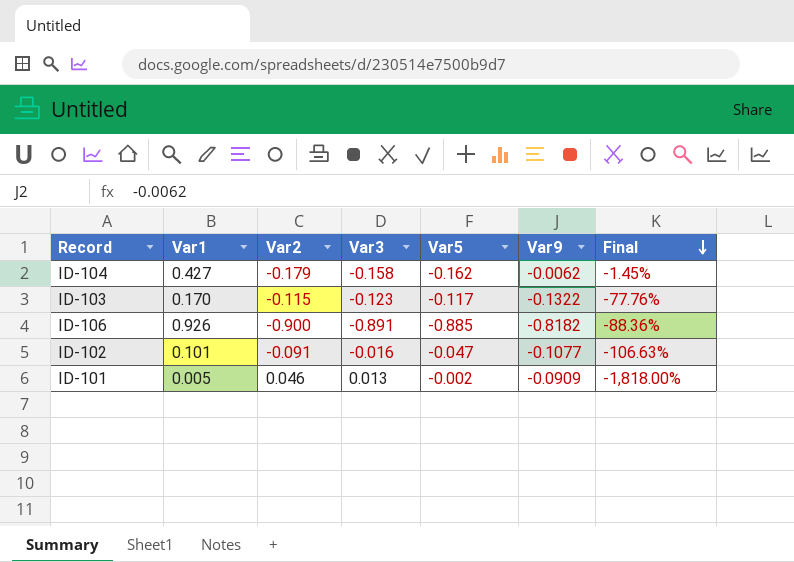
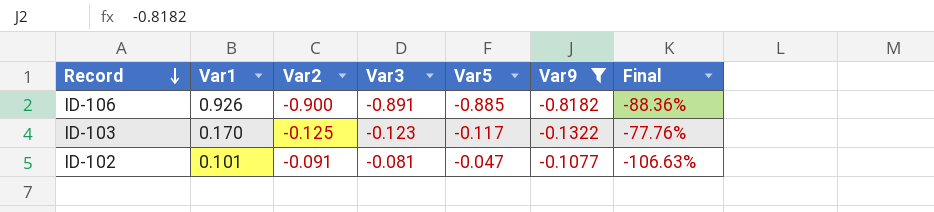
filter: none -> Var9 <= -0.1077
row order: Final descending -> Record descending
ID-103 | Var2: -0.115 -> -0.125
ID-102 | Var3: -0.016 -> -0.081

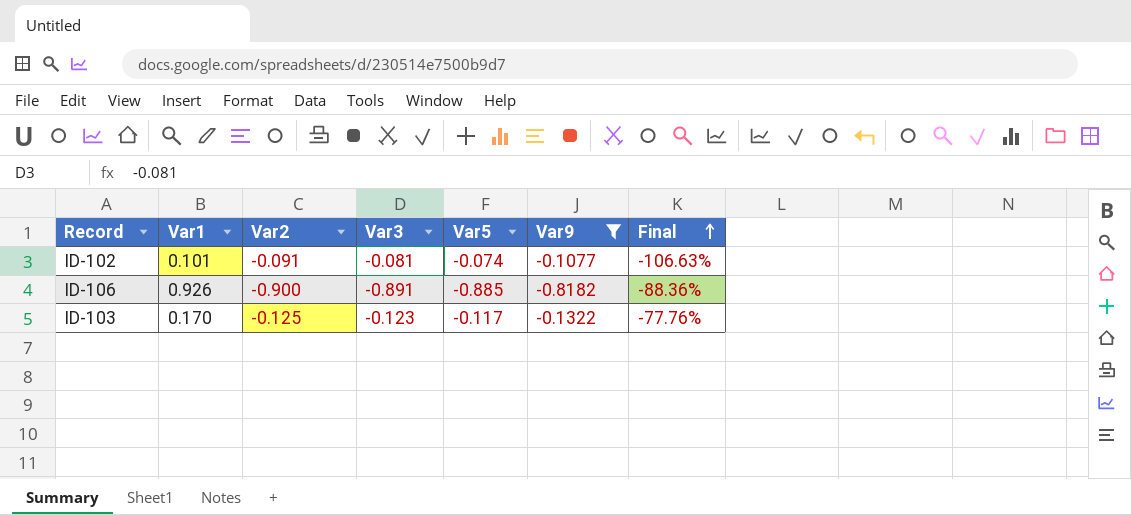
row order: Record descending -> Final ascending
ID-102 | Var5: -0.047 -> -0.074

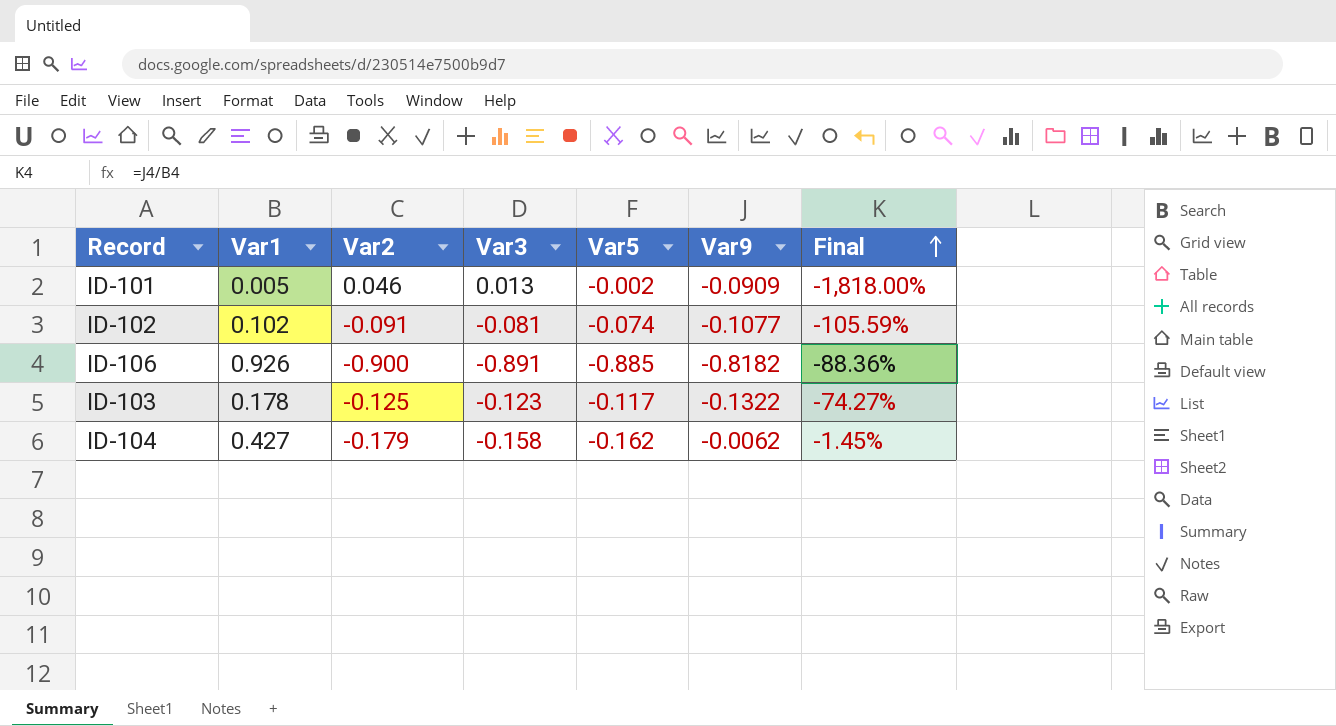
filter: Var9 <= -0.1077 -> none
ID-102 | Var1: 0.101 -> 0.102
ID-102 | Final: -106.63% -> -105.59%
ID-103 | Var1: 0.170 -> 0.178
ID-103 | Final: -77.76% -> -74.27%

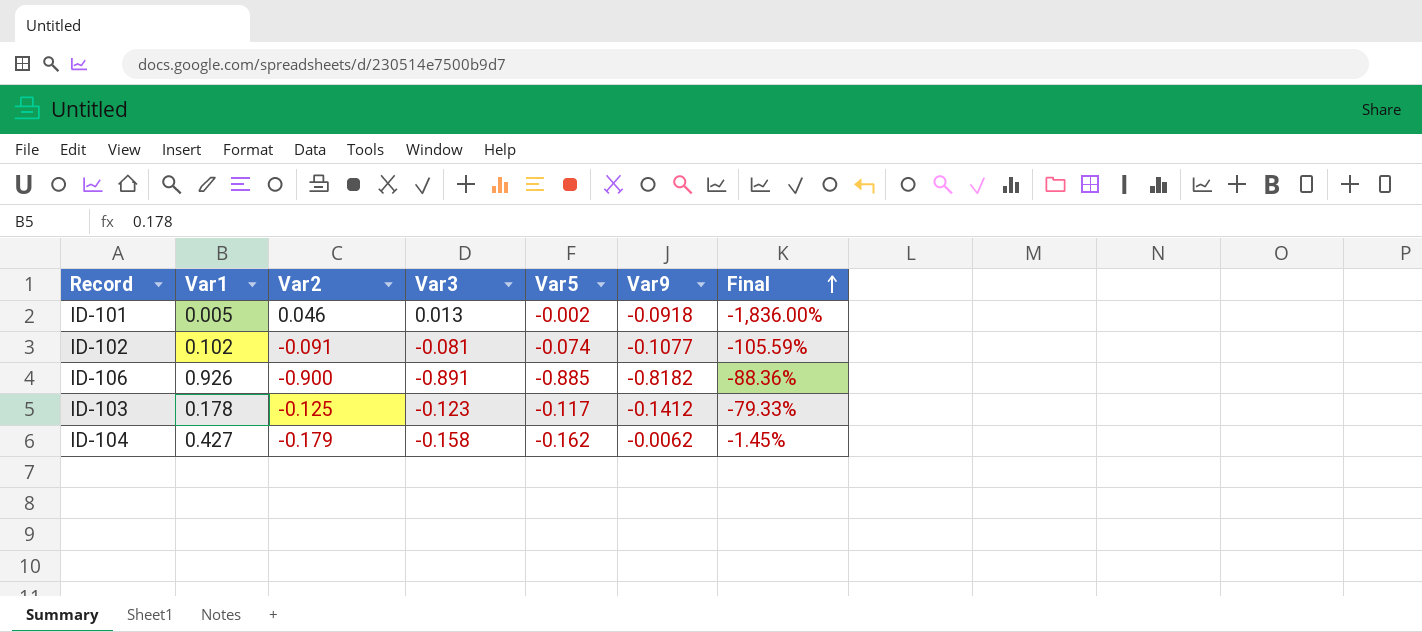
ID-101 | Var9: -0.0909 -> -0.0918
ID-101 | Final: -1,818.00% -> -1,836.00%
ID-103 | Var9: -0.1322 -> -0.1412
ID-103 | Final: -74.27% -> -79.33%

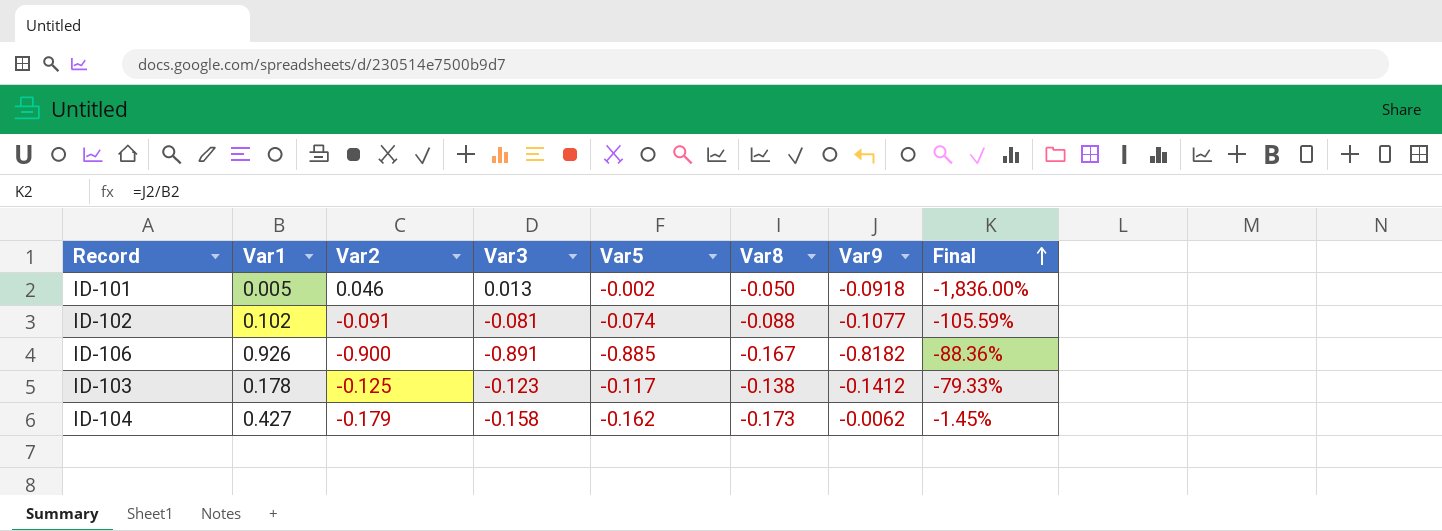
column Var8 | position: none -> 6

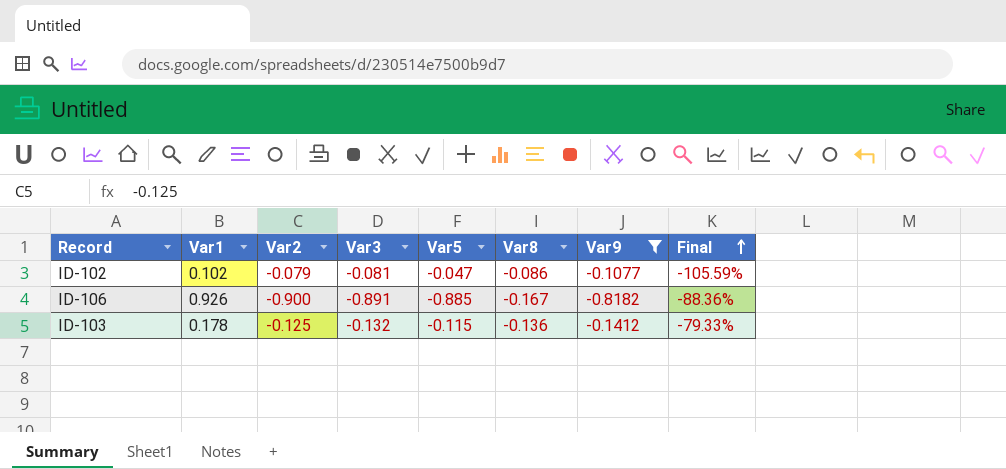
filter: none -> Var9 <= -0.1077
ID-102 | Var2: -0.091 -> -0.079
ID-102 | Var5: -0.074 -> -0.047
ID-102 | Var8: -0.088 -> -0.086
ID-103 | Var3: -0.123 -> -0.132
ID-103 | Var5: -0.117 -> -0.115
ID-103 | Var8: -0.138 -> -0.136

